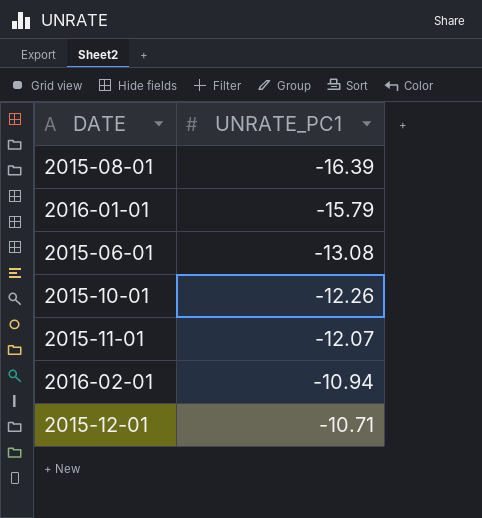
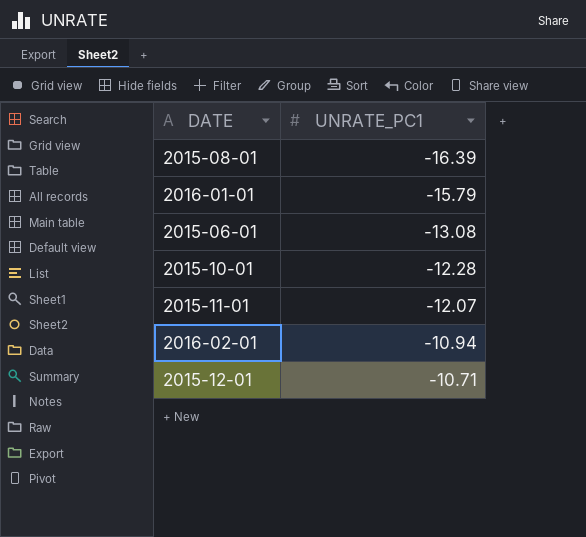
2015-10-01 | UNRATE_PC1: -12.26 -> -12.28

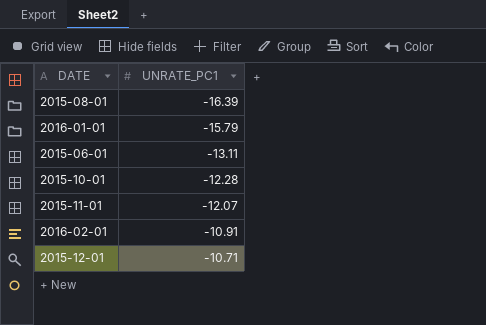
2015-06-01 | UNRATE_PC1: -13.08 -> -13.11
2016-02-01 | UNRATE_PC1: -10.94 -> -10.91

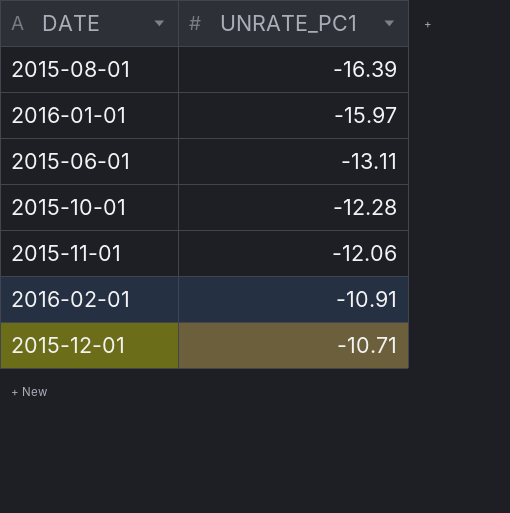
2016-01-01 | UNRATE_PC1: -15.79 -> -15.97
2015-11-01 | UNRATE_PC1: -12.07 -> -12.06

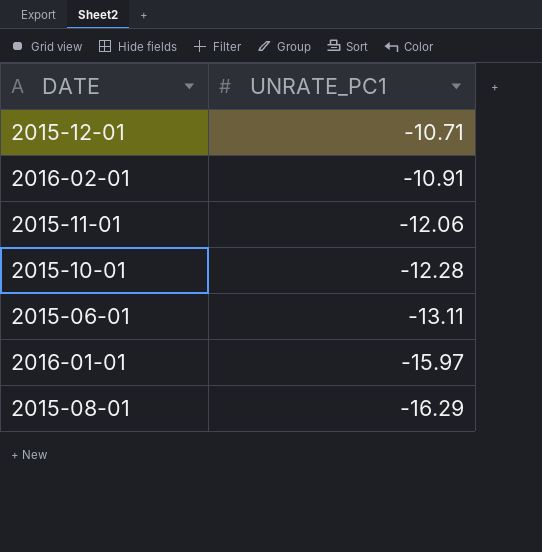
row order: UNRATE_PC1 ascending -> UNRATE_PC1 descending
2015-08-01 | UNRATE_PC1: -16.39 -> -16.29

